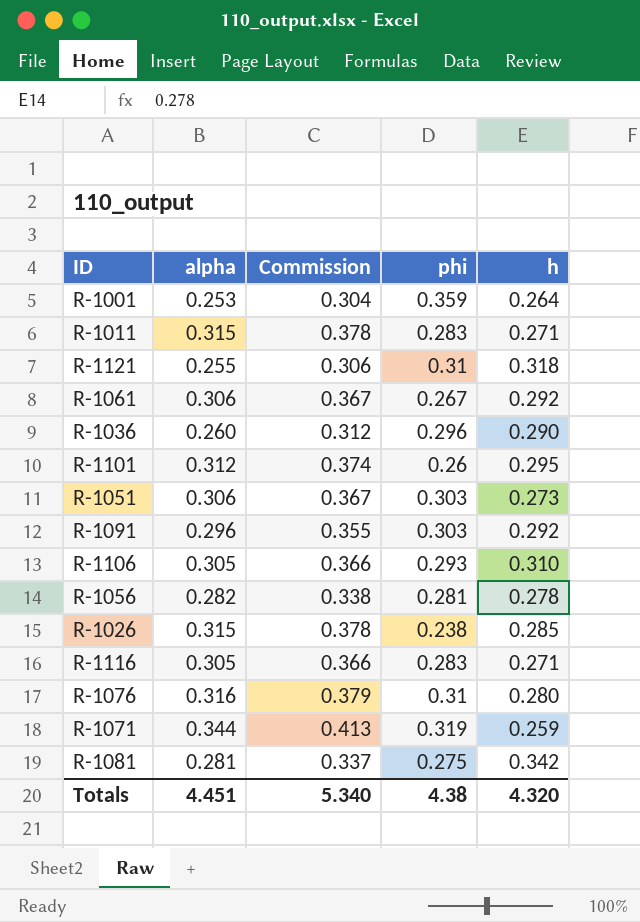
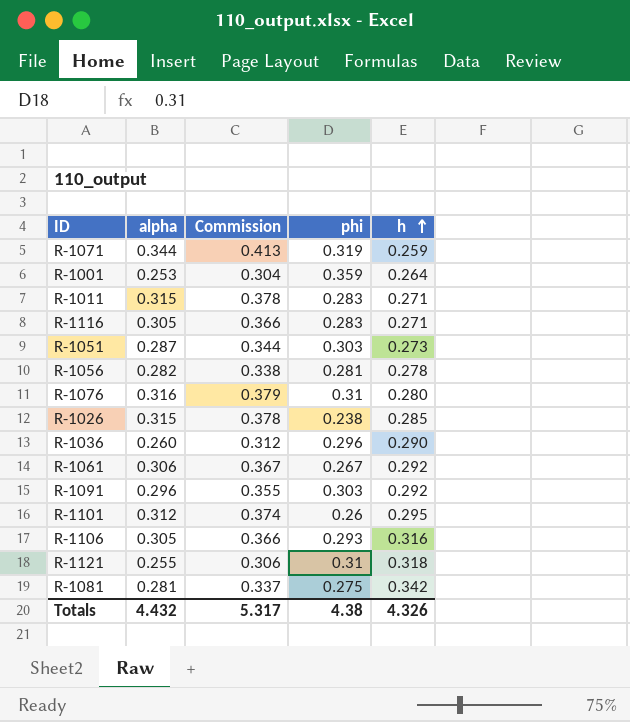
row order: none -> h ascending
R-1051 | alpha: 0.306 -> 0.287
R-1051 | Commission: 0.367 -> 0.344
R-1106 | h: 0.310 -> 0.316
Totals | alpha: 4.451 -> 4.432
Totals | Commission: 5.340 -> 5.317
Totals | h: 4.320 -> 4.326

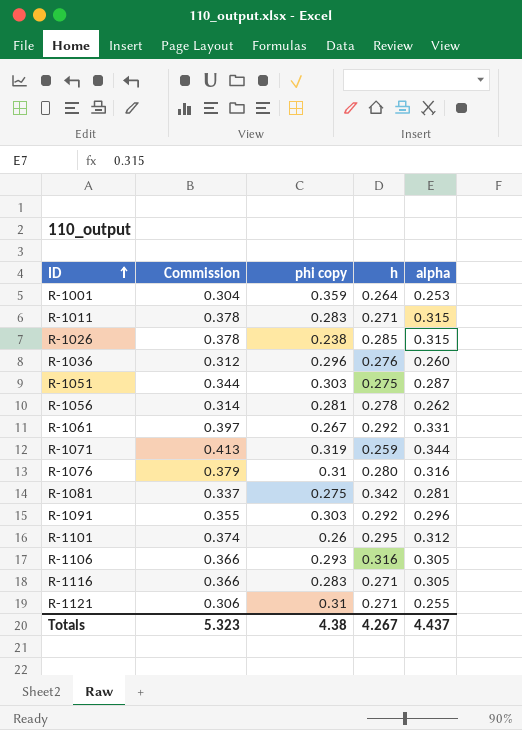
row order: h ascending -> ID ascending
column name: phi -> phi copy
column alpha | position: 2 -> 5
R-1036 | h: 0.290 -> 0.276
R-1051 | h: 0.273 -> 0.275
R-1056 | Commission: 0.338 -> 0.314
R-1056 | alpha: 0.282 -> 0.262
R-1061 | Commission: 0.367 -> 0.397
R-1061 | alpha: 0.306 -> 0.331
R-1121 | h: 0.318 -> 0.271
Totals | Commission: 5.317 -> 5.323
Totals | h: 4.326 -> 4.267
Totals | alpha: 4.432 -> 4.437

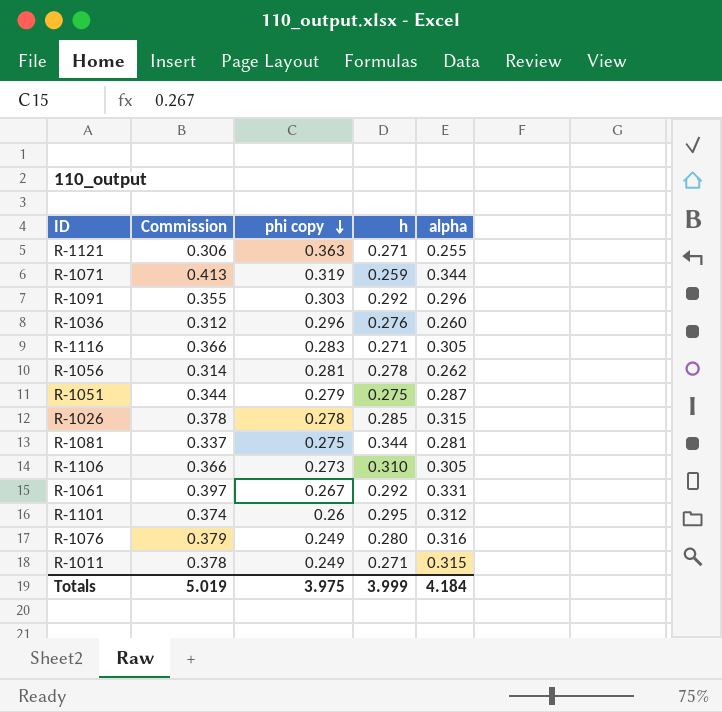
row order: ID ascending -> phi copy descending
row R-1001: 0.304 | 0.359 | 0.264 | 0.253 -> none
R-1121 | phi copy: 0.31 -> 0.363
R-1051 | phi copy: 0.303 -> 0.279
R-1026 | phi copy: 0.238 -> 0.278
R-1081 | h: 0.342 -> 0.344
R-1106 | phi copy: 0.293 -> 0.273
R-1106 | h: 0.316 -> 0.310
R-1076 | phi copy: 0.31 -> 0.249
R-1011 | phi copy: 0.283 -> 0.249
Totals | Commission: 5.323 -> 5.019
Totals | phi copy: 4.38 -> 3.975
Totals | h: 4.267 -> 3.999
Totals | alpha: 4.437 -> 4.184

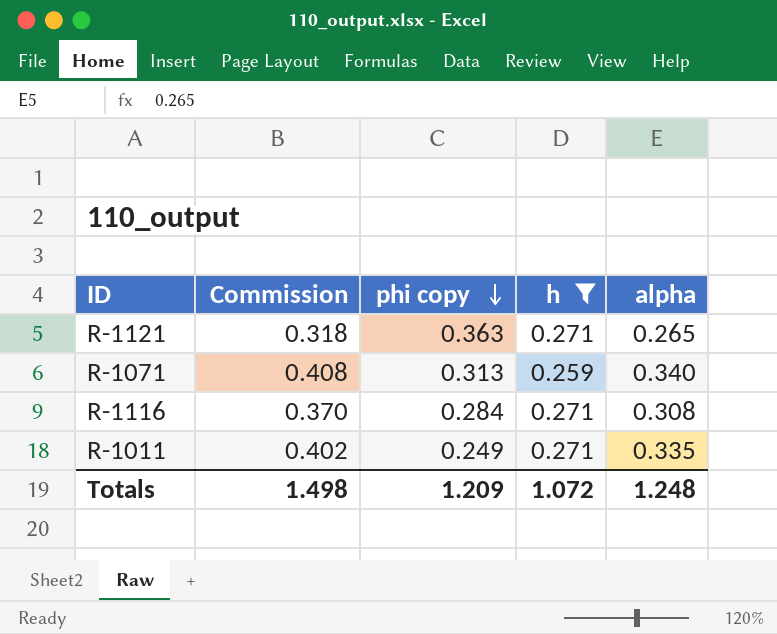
filter: none -> h <= 0.271
R-1121 | Commission: 0.306 -> 0.318
R-1121 | alpha: 0.255 -> 0.265
R-1071 | Commission: 0.413 -> 0.408
R-1071 | phi copy: 0.319 -> 0.313
R-1071 | alpha: 0.344 -> 0.340
R-1116 | Commission: 0.366 -> 0.370
R-1116 | phi copy: 0.283 -> 0.284
R-1116 | alpha: 0.305 -> 0.308
R-1011 | Commission: 0.378 -> 0.402
R-1011 | alpha: 0.315 -> 0.335
Totals | Commission: 5.019 -> 1.498
Totals | phi copy: 3.975 -> 1.209
Totals | h: 3.999 -> 1.072
Totals | alpha: 4.184 -> 1.248

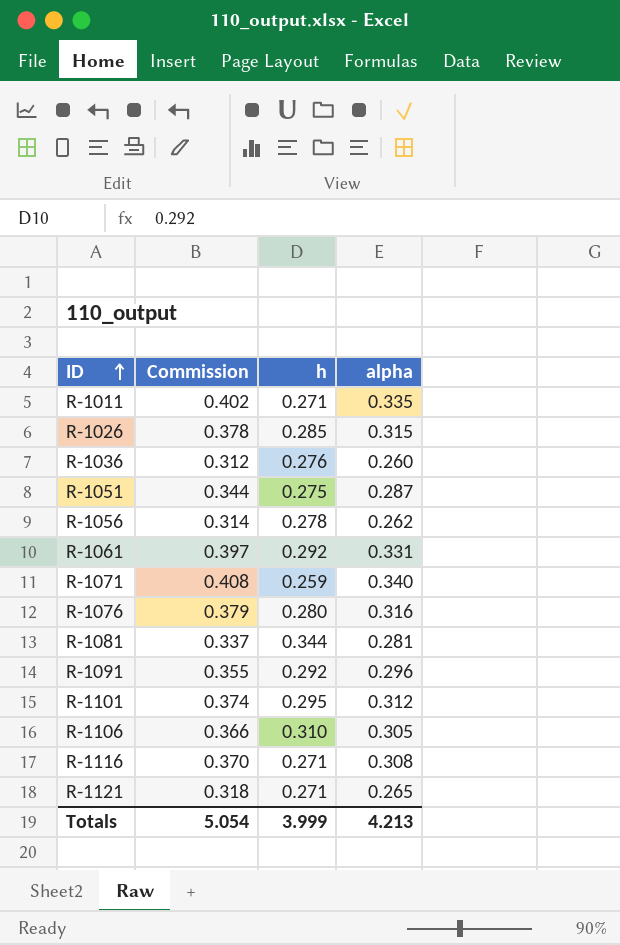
filter: h <= 0.271 -> none
row order: phi copy descending -> ID ascending
column phi copy | position: 3 -> none
Totals | Commission: 1.498 -> 5.054
Totals | h: 1.072 -> 3.999
Totals | alpha: 1.248 -> 4.213

